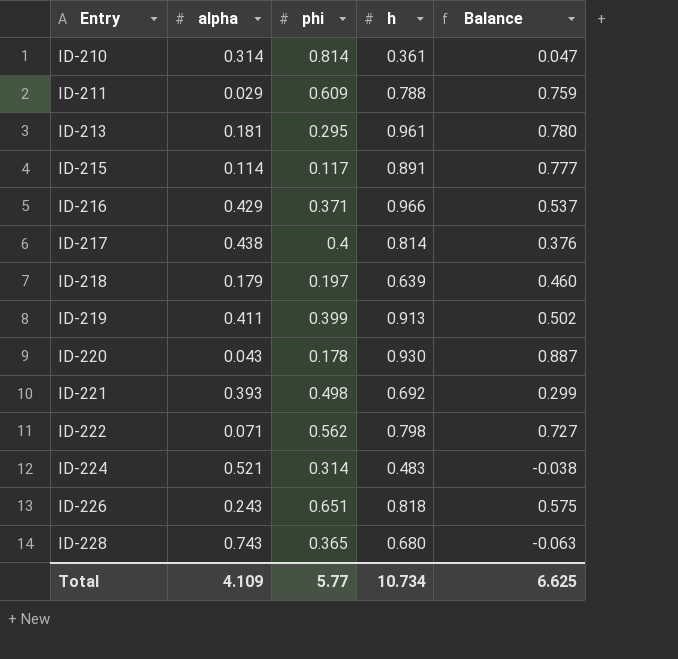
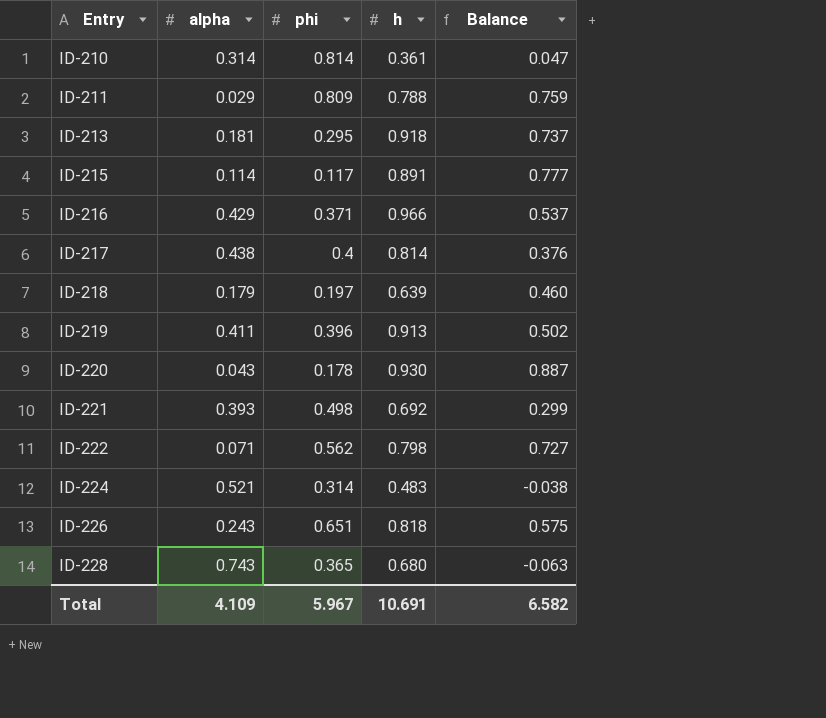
ID-211 | phi: 0.609 -> 0.809
ID-213 | h: 0.961 -> 0.918
ID-213 | Balance: 0.780 -> 0.737
ID-219 | phi: 0.399 -> 0.396
Total | phi: 5.77 -> 5.967
Total | h: 10.734 -> 10.691
Total | Balance: 6.625 -> 6.582

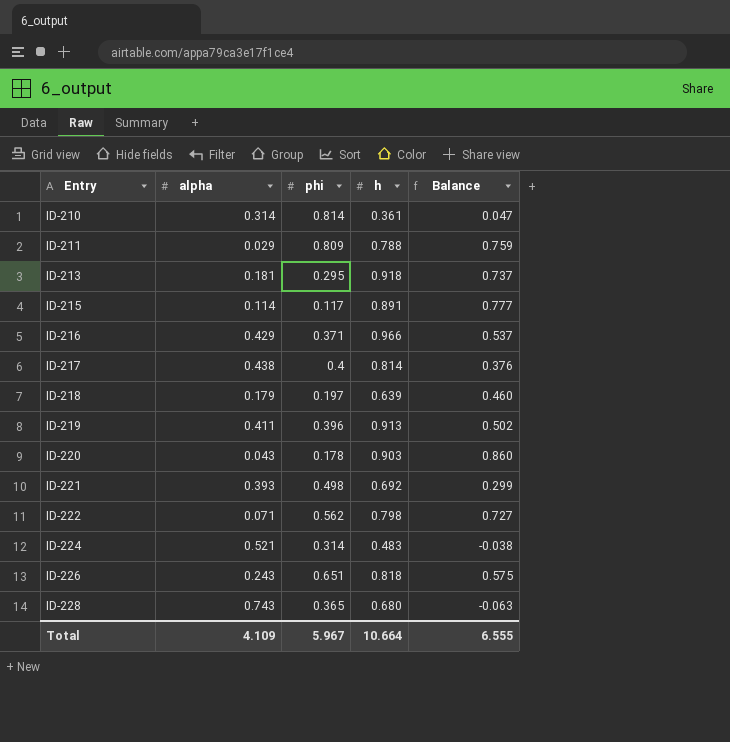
ID-220 | h: 0.930 -> 0.903
ID-220 | Balance: 0.887 -> 0.860
Total | h: 10.691 -> 10.664
Total | Balance: 6.582 -> 6.555

